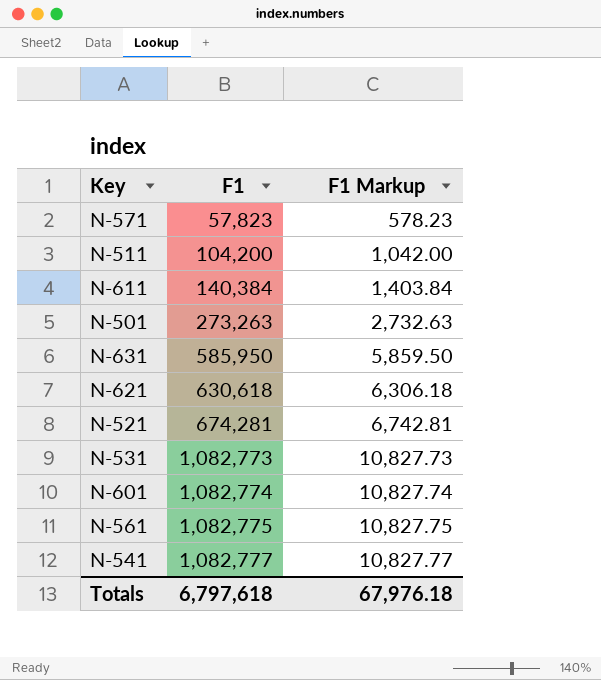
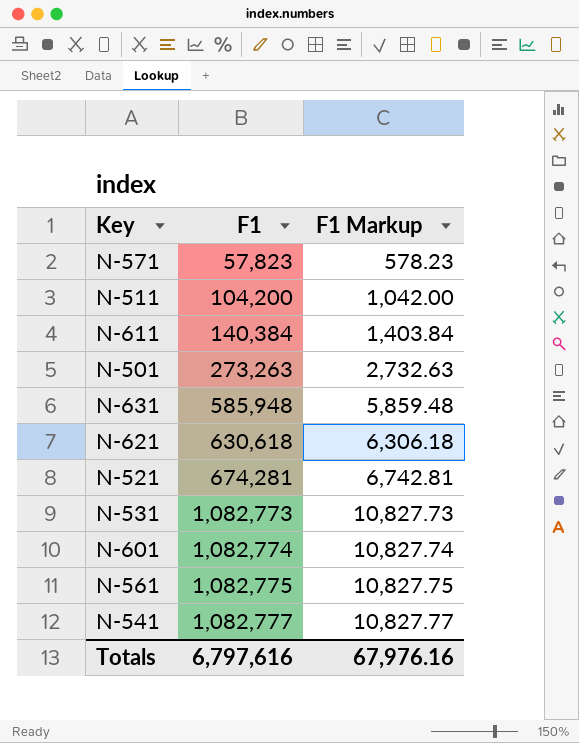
N-631 | F1: 585,950 -> 585,948
N-631 | F1 Markup: 5,859.50 -> 5,859.48
Totals | F1: 6,797,618 -> 6,797,616
Totals | F1 Markup: 67,976.18 -> 67,976.16

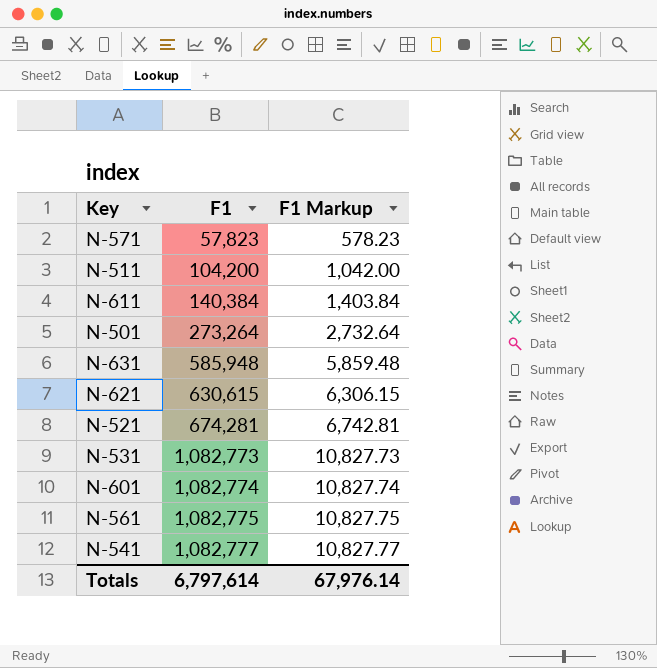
N-501 | F1: 273,263 -> 273,264
N-501 | F1 Markup: 2,732.63 -> 2,732.64
N-621 | F1: 630,618 -> 630,615
N-621 | F1 Markup: 6,306.18 -> 6,306.15
Totals | F1: 6,797,616 -> 6,797,614
Totals | F1 Markup: 67,976.16 -> 67,976.14

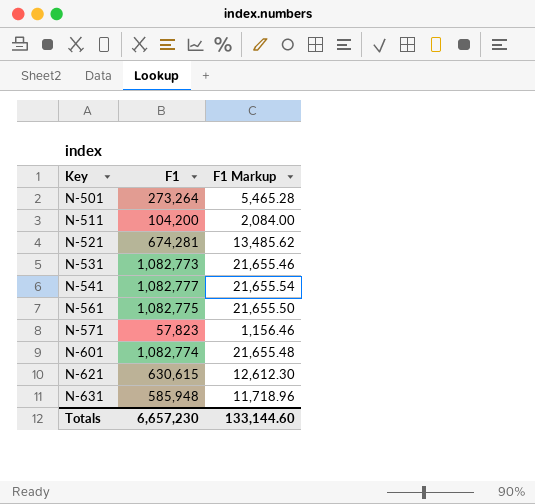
row order: F1 ascending -> Key ascending
column F1 Markup | formula: [F1] * 0.01 -> [F1] * 0.02
row N-611: 140,384 | 1,403.84 -> none
Totals | F1: 6,797,614 -> 6,657,230
Totals | F1 Markup: 67,976.14 -> 133,144.60

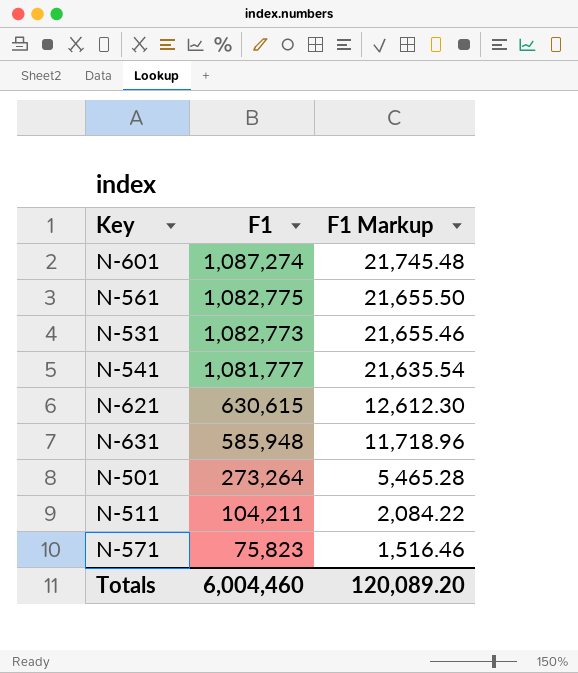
row order: Key ascending -> F1 descending
row N-521: 674,281 | 13,485.62 -> none
N-601 | F1: 1,082,774 -> 1,087,274
N-601 | F1 Markup: 21,655.48 -> 21,745.48
N-541 | F1: 1,082,777 -> 1,081,777
N-541 | F1 Markup: 21,655.54 -> 21,635.54
N-511 | F1: 104,200 -> 104,211
N-511 | F1 Markup: 2,084.00 -> 2,084.22
N-571 | F1: 57,823 -> 75,823
N-571 | F1 Markup: 1,156.46 -> 1,516.46
Totals | F1: 6,657,230 -> 6,004,460
Totals | F1 Markup: 133,144.60 -> 120,089.20

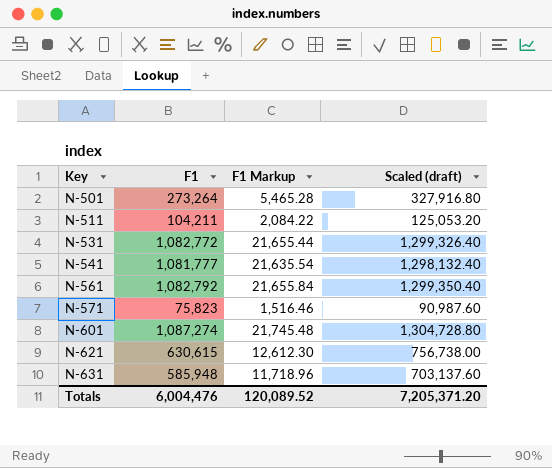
row order: F1 descending -> Key ascending
column Scaled (draft) | formula: none -> [F1] * 1.2
N-531 | F1: 1,082,773 -> 1,082,772
N-531 | F1 Markup: 21,655.46 -> 21,655.44
N-561 | F1: 1,082,775 -> 1,082,792
N-561 | F1 Markup: 21,655.50 -> 21,655.84
Totals | F1: 6,004,460 -> 6,004,476
Totals | F1 Markup: 120,089.20 -> 120,089.52

